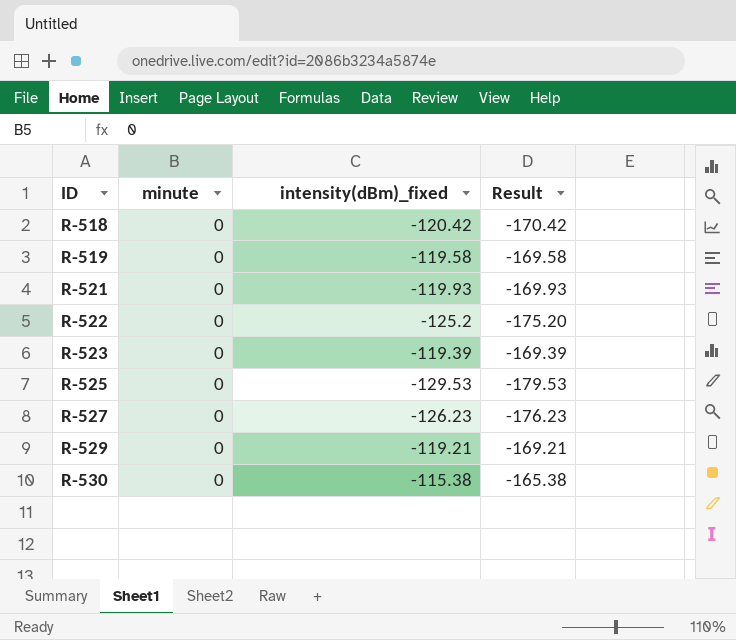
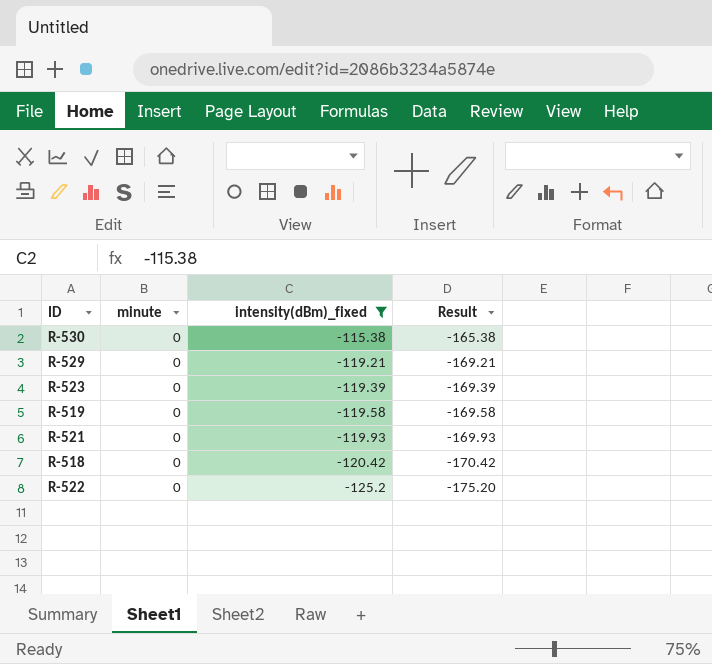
filter: none -> intensity(dBm)_fixed >= -125.2
row order: ID ascending -> intensity(dBm)_fixed descending

